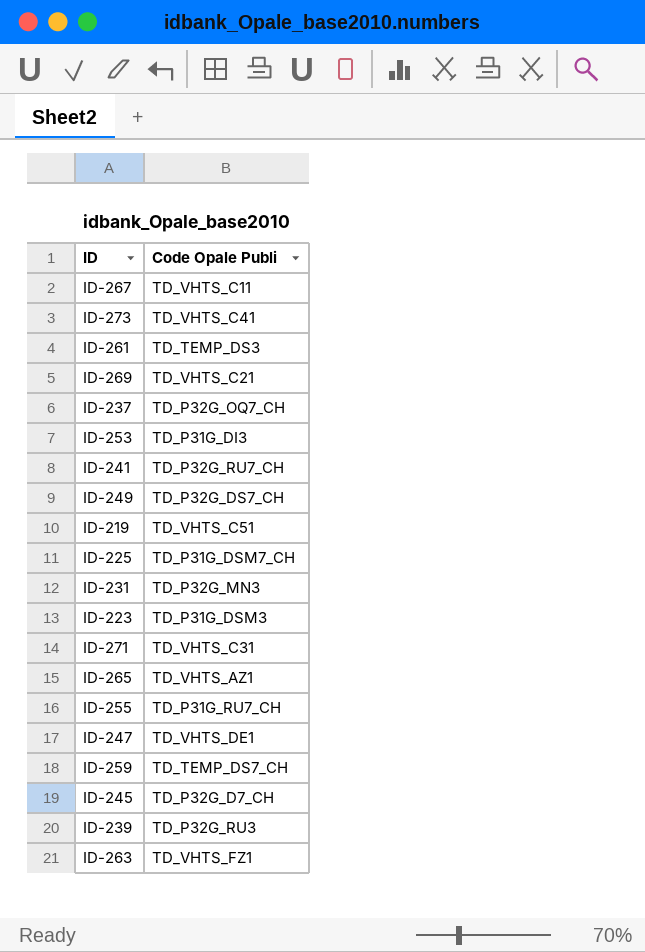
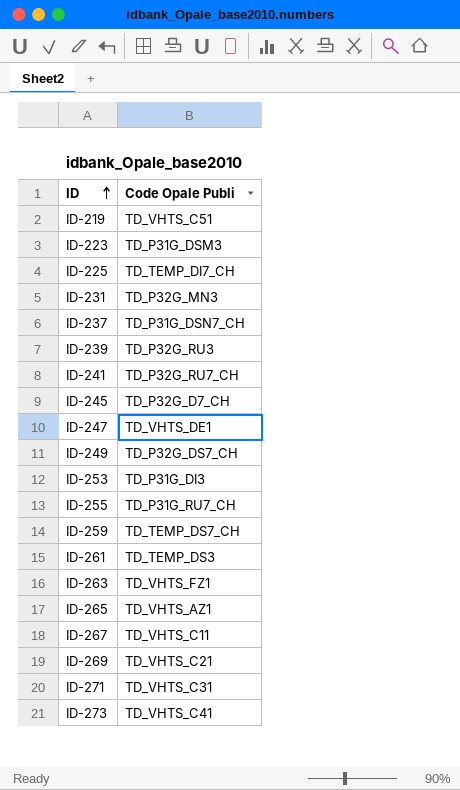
row order: none -> ID ascending
ID-225 | Code Opale Publi: TD_P31G_DSM7_CH -> TD_TEMP_DI7_CH
ID-237 | Code Opale Publi: TD_P32G_OQ7_CH -> TD_P31G_DSN7_CH

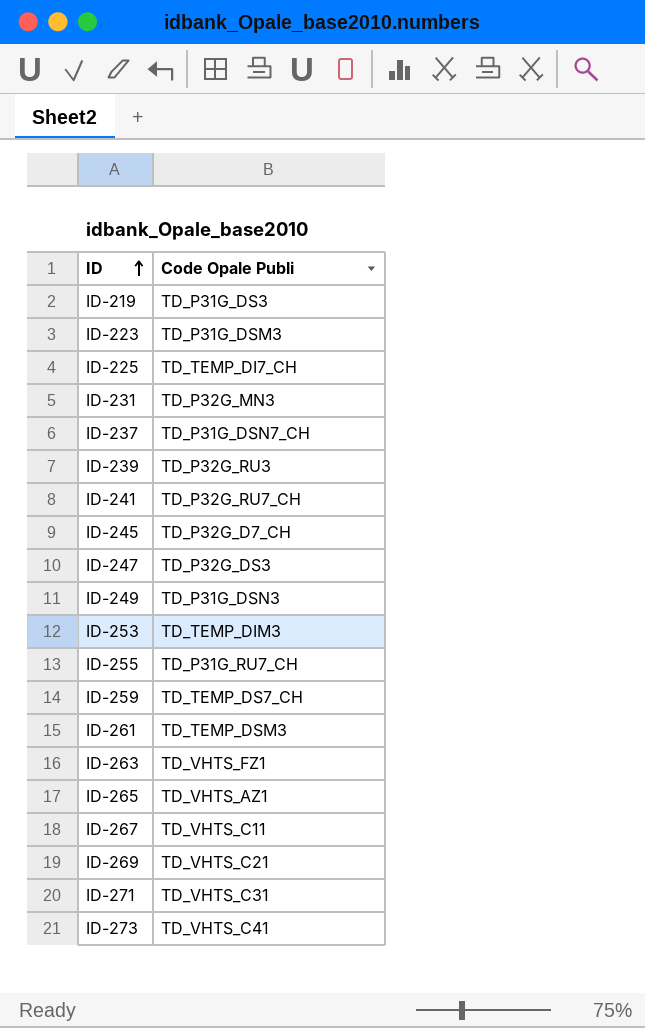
ID-219 | Code Opale Publi: TD_VHTS_C51 -> TD_P31G_DS3
ID-247 | Code Opale Publi: TD_VHTS_DE1 -> TD_P32G_DS3
ID-249 | Code Opale Publi: TD_P32G_DS7_CH -> TD_P31G_DSN3
ID-253 | Code Opale Publi: TD_P31G_DI3 -> TD_TEMP_DIM3
ID-261 | Code Opale Publi: TD_TEMP_DS3 -> TD_TEMP_DSM3

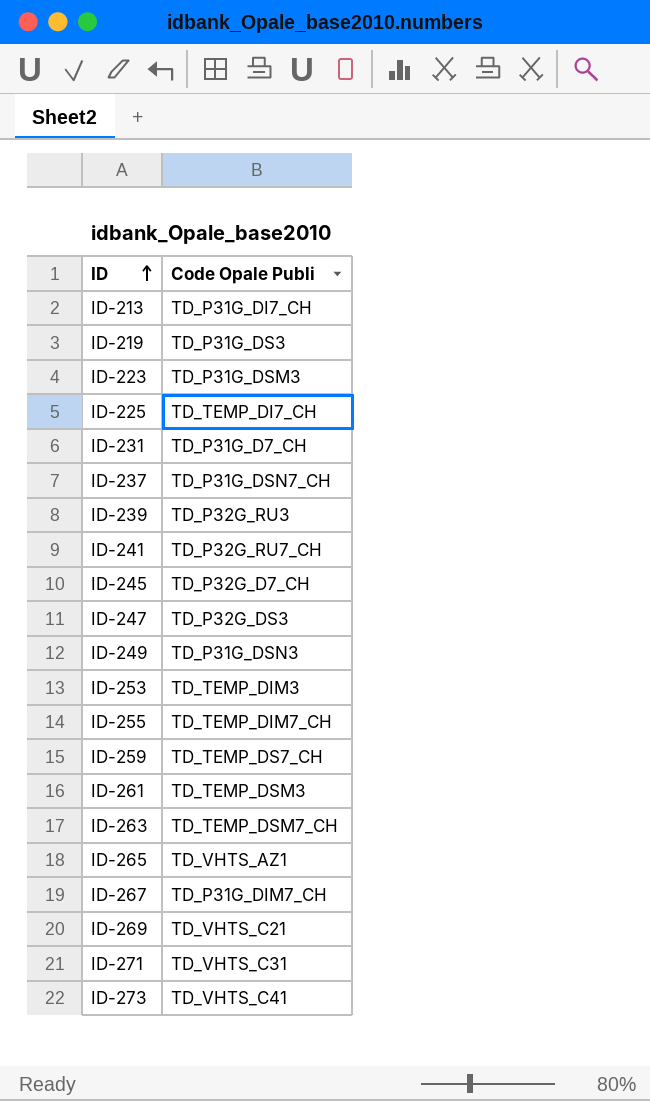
row ID-213: none -> TD_P31G_DI7_CH
ID-231 | Code Opale Publi: TD_P32G_MN3 -> TD_P31G_D7_CH
ID-255 | Code Opale Publi: TD_P31G_RU7_CH -> TD_TEMP_DIM7_CH
ID-263 | Code Opale Publi: TD_VHTS_FZ1 -> TD_TEMP_DSM7_CH
ID-267 | Code Opale Publi: TD_VHTS_C11 -> TD_P31G_DIM7_CH

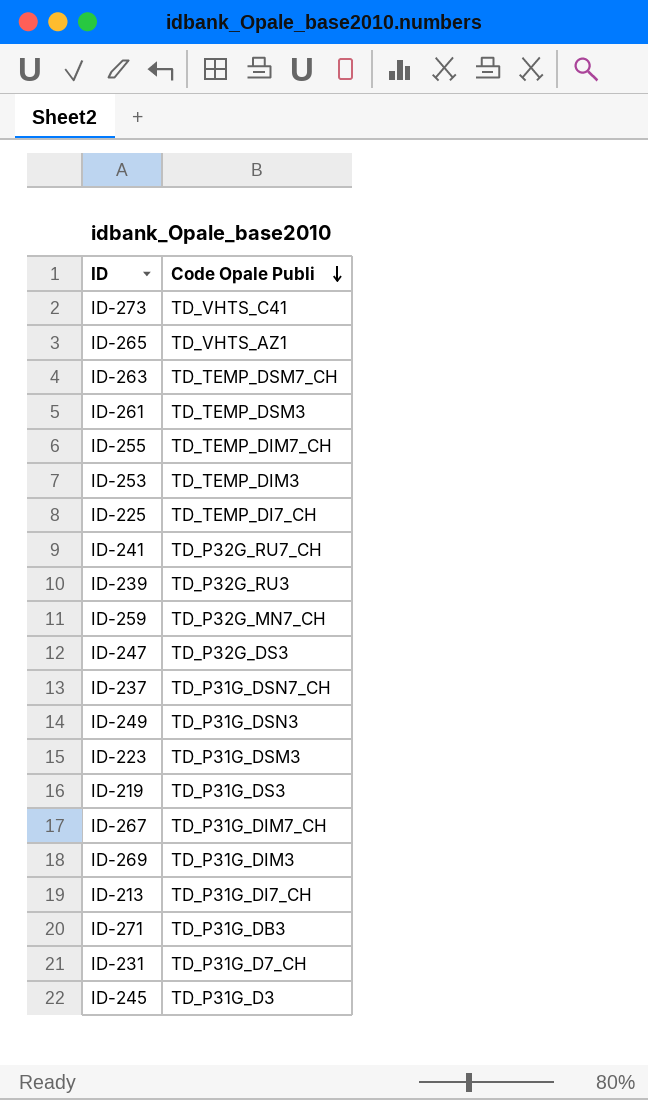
row order: ID ascending -> Code Opale Publi descending
ID-259 | Code Opale Publi: TD_TEMP_DS7_CH -> TD_P32G_MN7_CH
ID-269 | Code Opale Publi: TD_VHTS_C21 -> TD_P31G_DIM3
ID-271 | Code Opale Publi: TD_VHTS_C31 -> TD_P31G_DB3
ID-245 | Code Opale Publi: TD_P32G_D7_CH -> TD_P31G_D3

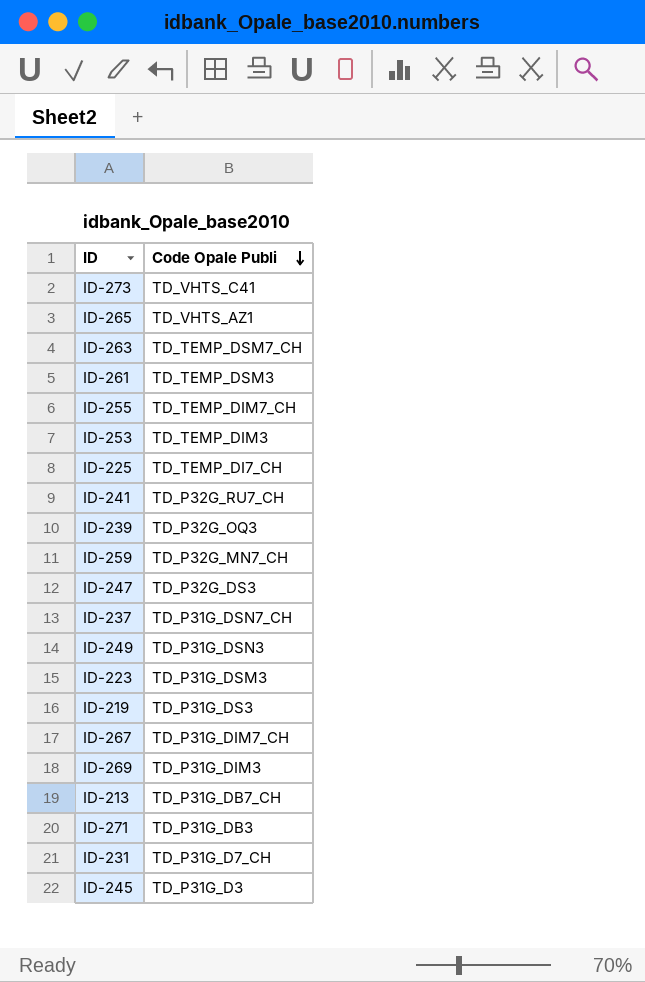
ID-239 | Code Opale Publi: TD_P32G_RU3 -> TD_P32G_OQ3
ID-213 | Code Opale Publi: TD_P31G_DI7_CH -> TD_P31G_DB7_CH

